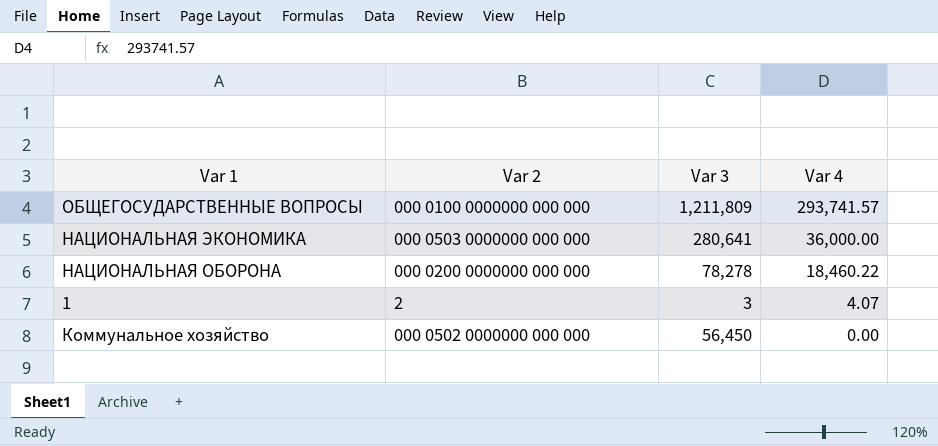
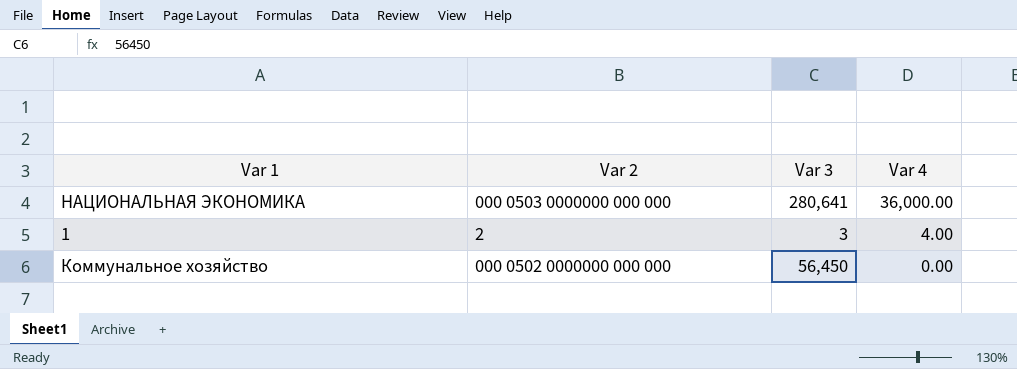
row ОБЩЕГОСУДАРСТВЕННЫЕ ВОПРОСЫ: 000 0100 0000000 000 000 | 1,211,809 | 293,741.57 -> none
row НАЦИОНАЛЬНАЯ ОБОРОНА: 000 0200 0000000 000 000 | 78,278 | 18,460.22 -> none
1 | Var 4: 4.07 -> 4.00

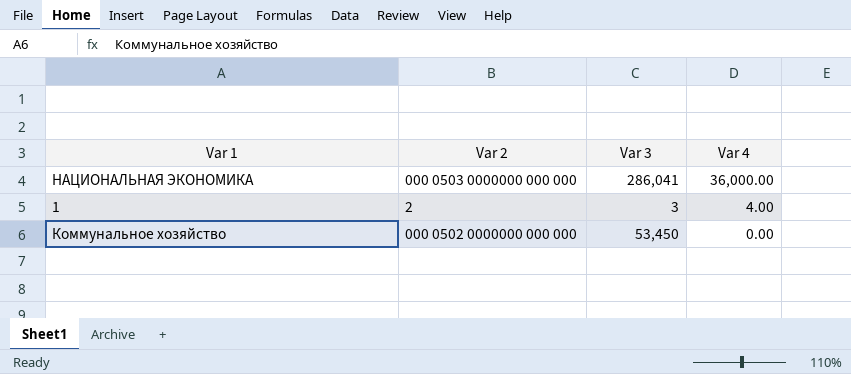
НАЦИОНАЛЬНАЯ ЭКОНОМИКА | Var 3: 280,641 -> 286,041
Коммунальное хозяйство | Var 3: 56,450 -> 53,450

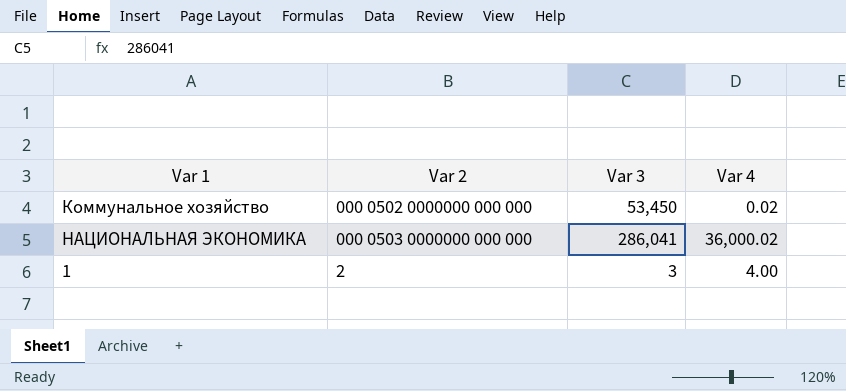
row order: Var 4 descending -> Var 2 ascending
Коммунальное хозяйство | Var 4: 0.00 -> 0.02
НАЦИОНАЛЬНАЯ ЭКОНОМИКА | Var 4: 36,000.00 -> 36,000.02

